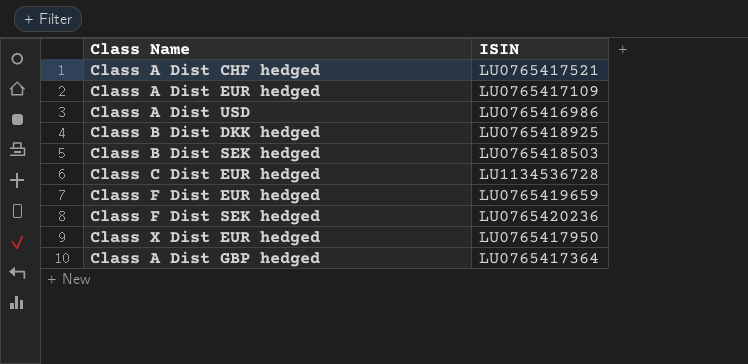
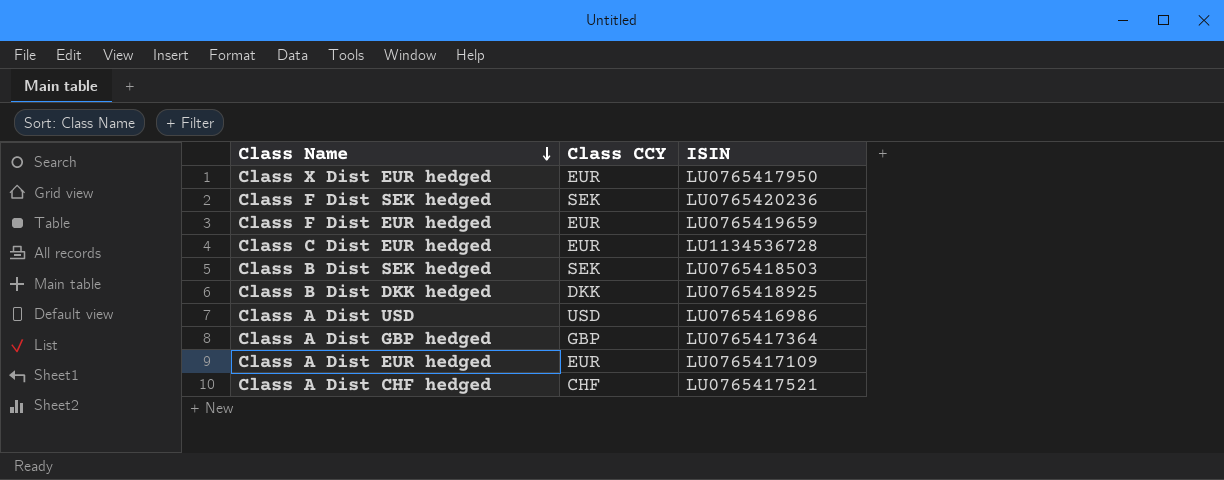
row order: none -> Class Name descending
column Class CCY | position: none -> 2

